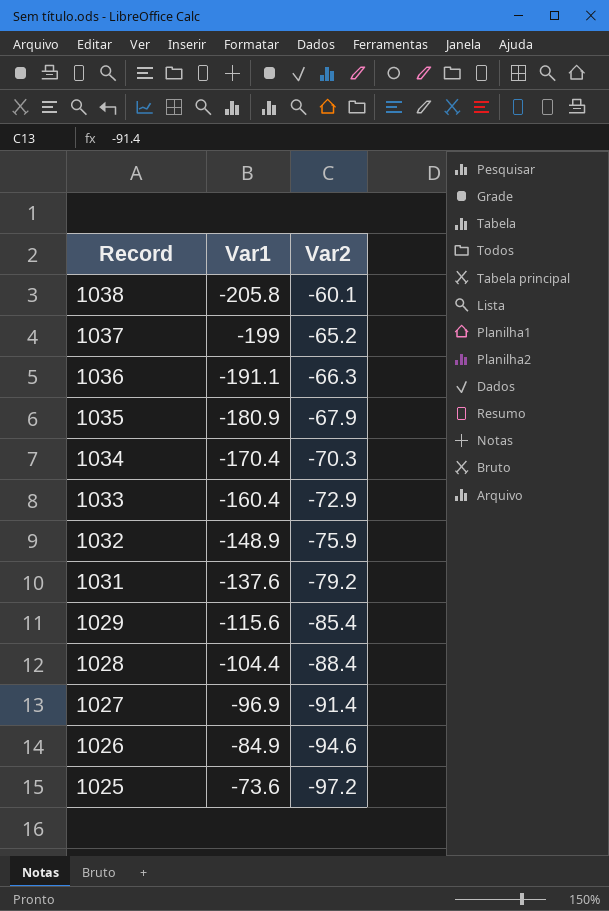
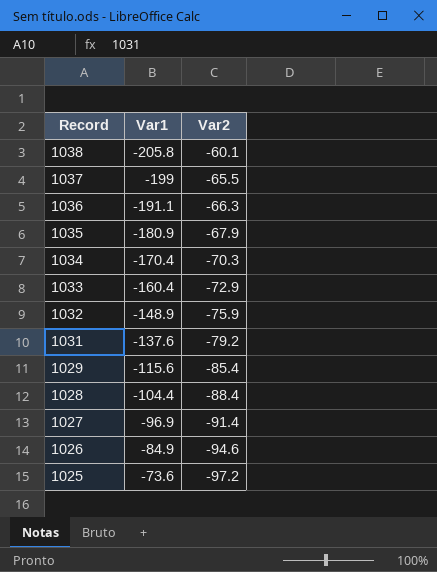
1037 | Var2: -65.2 -> -65.5

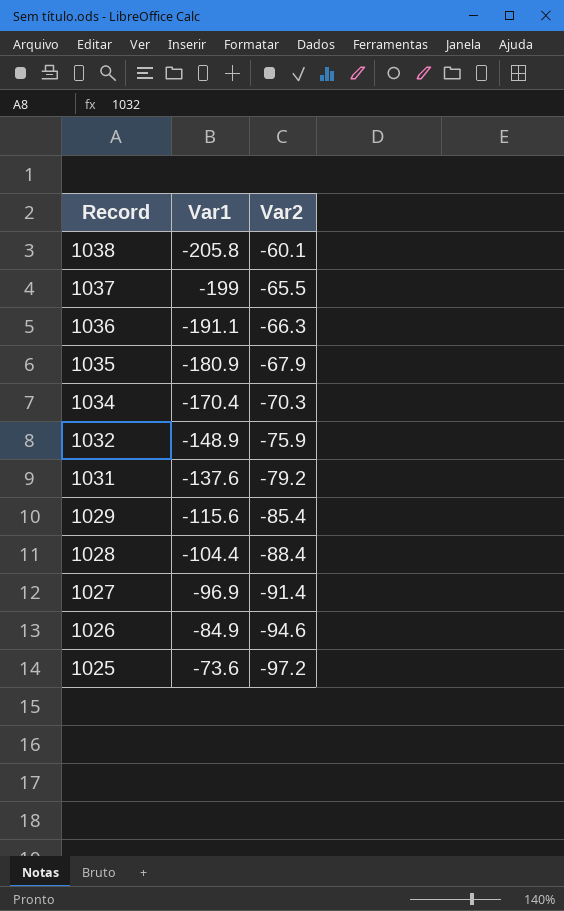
row 1033: -160.4 | -72.9 -> none

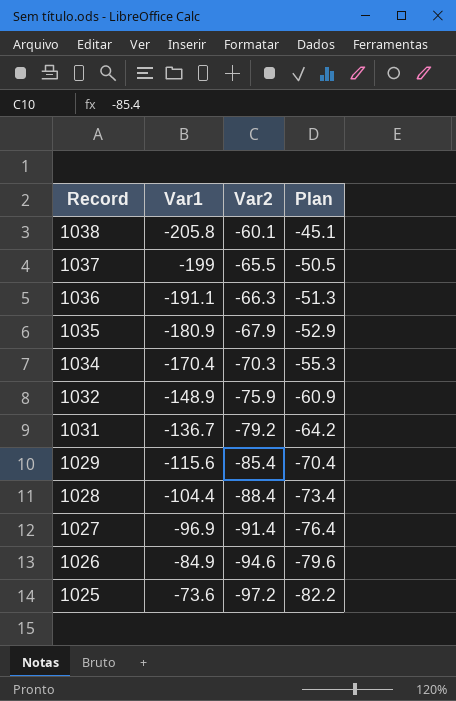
column Plan | formula: none -> [Var2] + 15
1031 | Var1: -137.6 -> -136.7

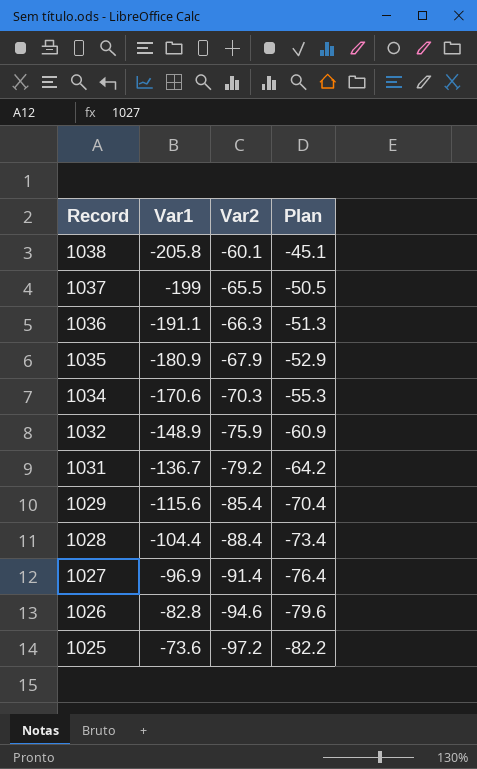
1034 | Var1: -170.4 -> -170.6
1026 | Var1: -84.9 -> -82.8

